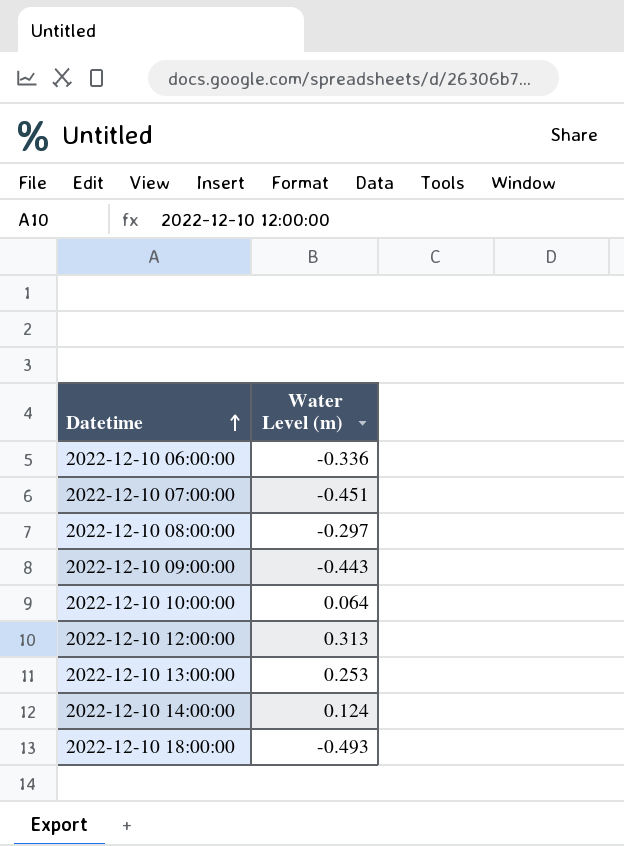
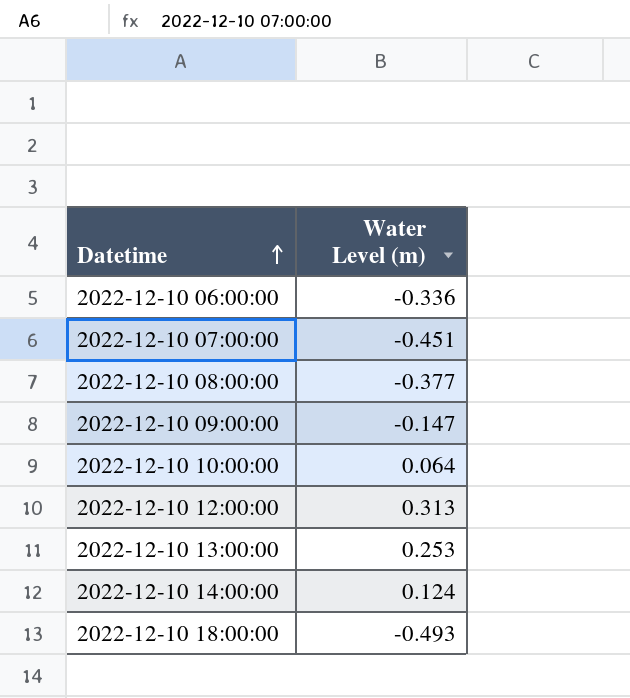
2022-12-10 08:00:00 | Water Level (m): -0.297 -> -0.377
2022-12-10 09:00:00 | Water Level (m): -0.443 -> -0.147

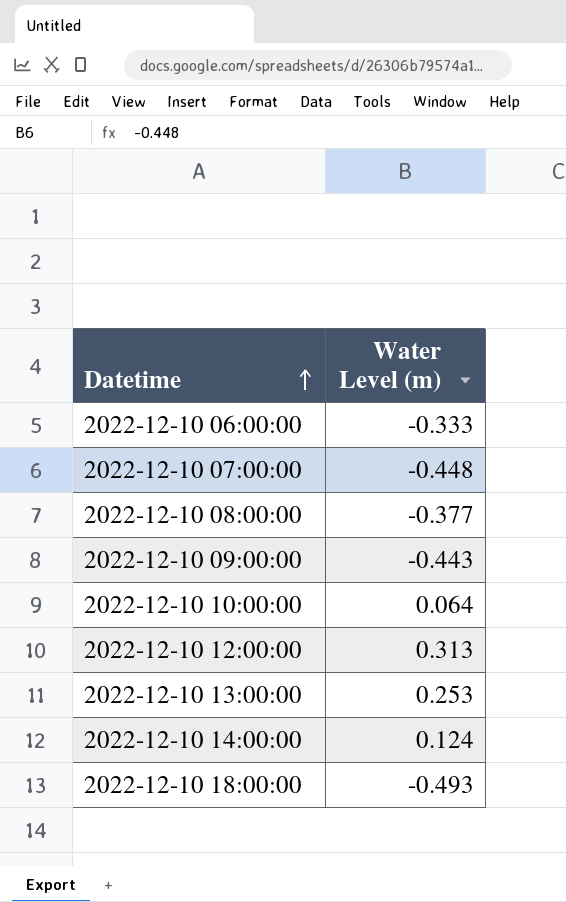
2022-12-10 06:00:00 | Water Level (m): -0.336 -> -0.333
2022-12-10 07:00:00 | Water Level (m): -0.451 -> -0.448
2022-12-10 09:00:00 | Water Level (m): -0.147 -> -0.443

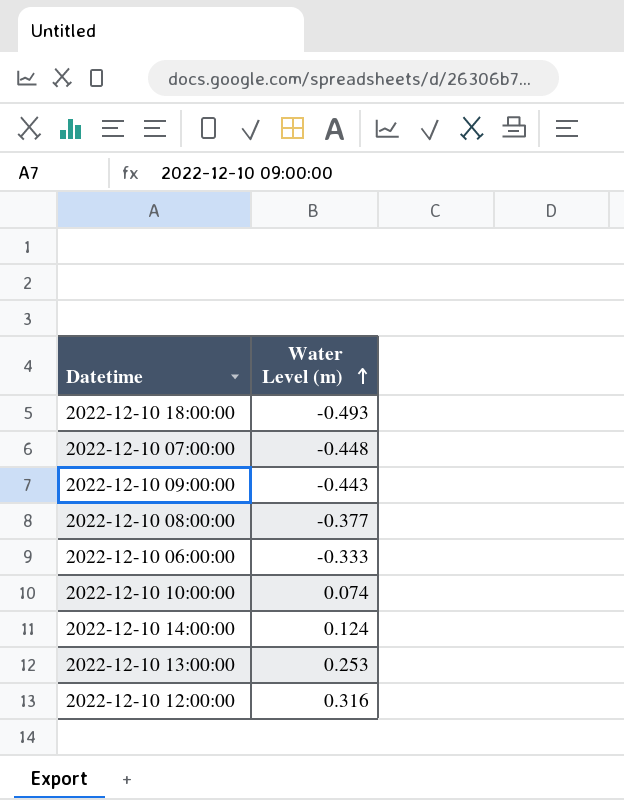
row order: Datetime ascending -> Water Level (m) ascending
2022-12-10 10:00:00 | Water Level (m): 0.064 -> 0.074
2022-12-10 12:00:00 | Water Level (m): 0.313 -> 0.316

